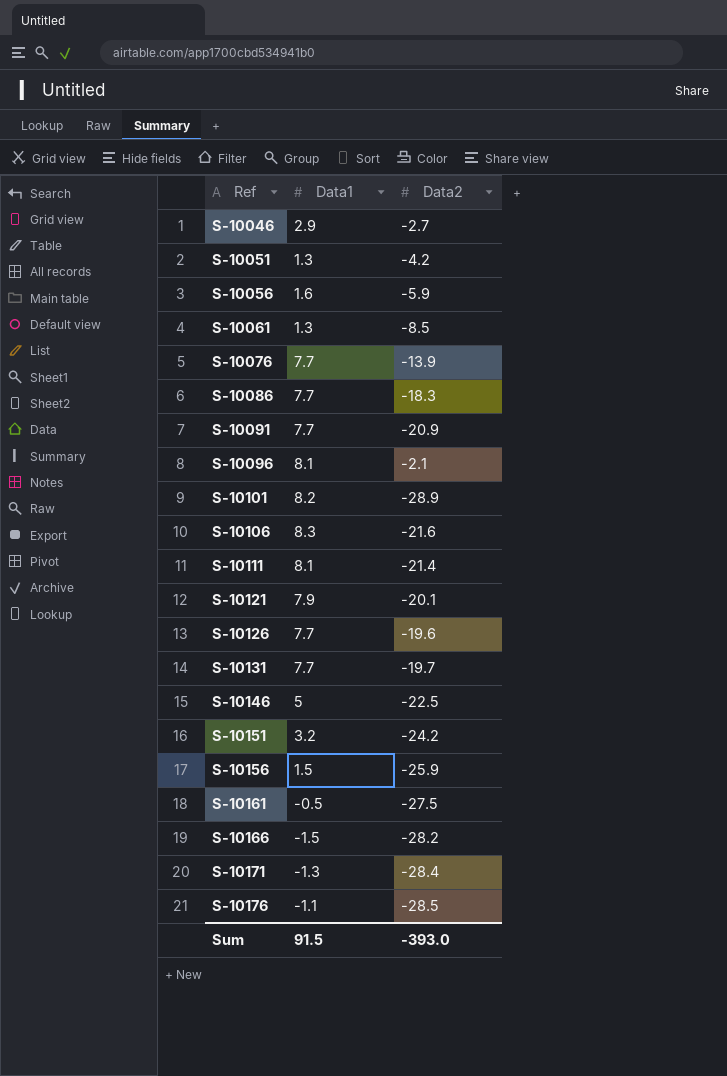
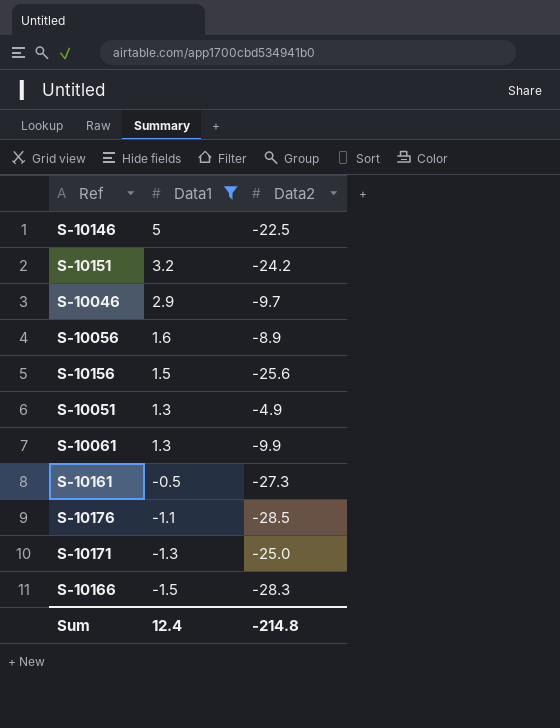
filter: none -> Data1 <= 5
row order: Ref ascending -> Data1 descending
S-10046 | Data2: -2.7 -> -9.7
S-10056 | Data2: -5.9 -> -8.9
S-10156 | Data2: -25.9 -> -25.6
S-10051 | Data2: -4.2 -> -4.9
S-10061 | Data2: -8.5 -> -9.9
S-10161 | Data2: -27.5 -> -27.3
S-10171 | Data2: -28.4 -> -25.0
S-10166 | Data2: -28.2 -> -28.3
Sum | Data1: 91.5 -> 12.4
Sum | Data2: -393.0 -> -214.8

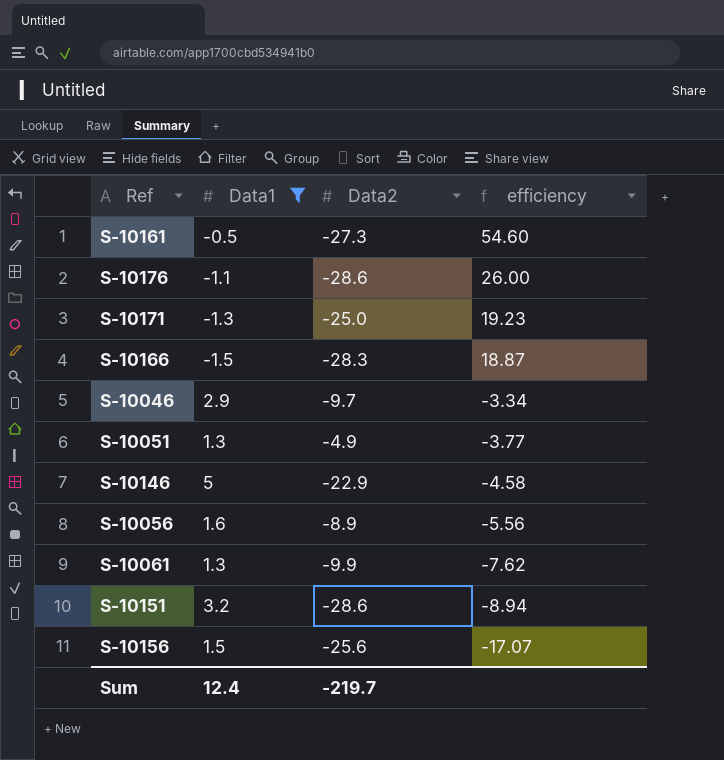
row order: Data1 descending -> efficiency descending
column efficiency | formula: none -> [Data2] / [Data1]
S-10176 | Data2: -28.5 -> -28.6
S-10146 | Data2: -22.5 -> -22.9
S-10151 | Data2: -24.2 -> -28.6
Sum | Data2: -214.8 -> -219.7

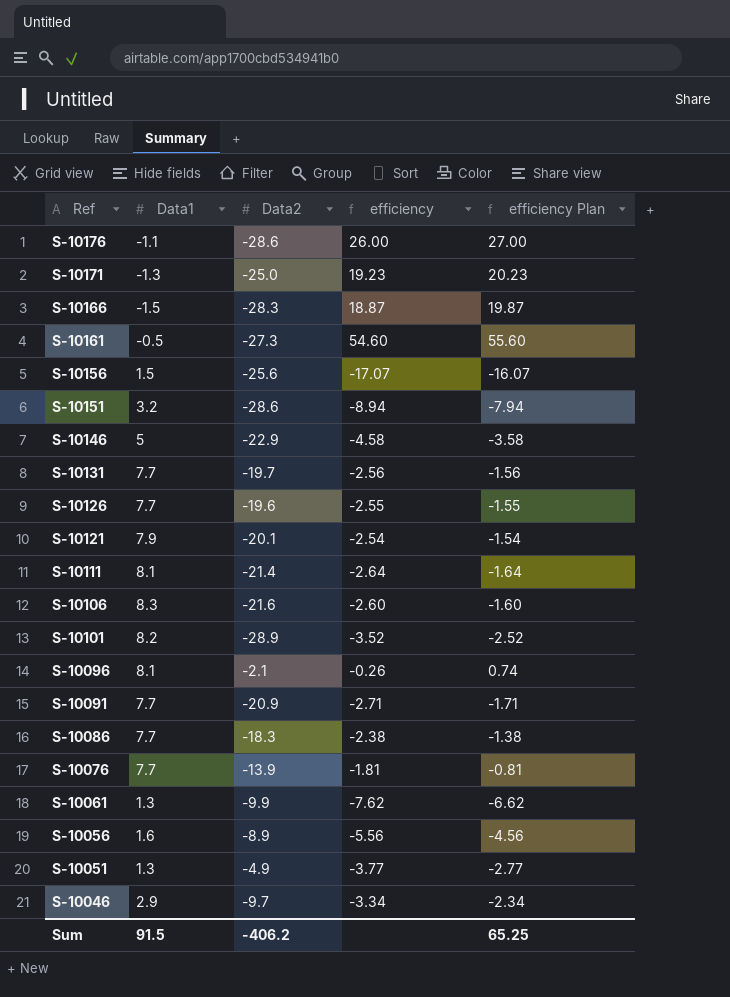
filter: Data1 <= 5 -> none
row order: efficiency descending -> Ref descending
column efficiency Plan | formula: none -> [efficiency] + 1
Sum | Data1: 12.4 -> 91.5
Sum | Data2: -219.7 -> -406.2

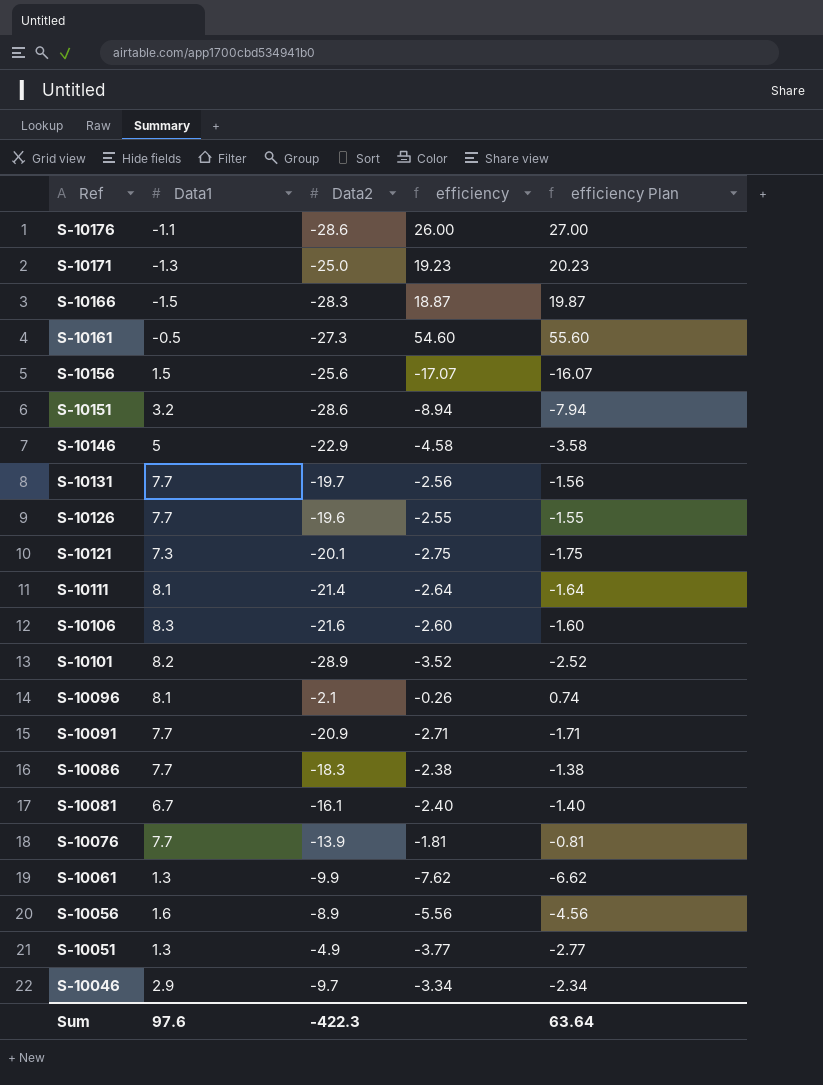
S-10121 | Data1: 7.9 -> 7.3
S-10121 | efficiency: -2.54 -> -2.75
S-10121 | efficiency Plan: -1.54 -> -1.75
row S-10081: none -> 6.7 | -16.1 | -2.40 | -1.40
Sum | Data1: 91.5 -> 97.6
Sum | Data2: -406.2 -> -422.3
Sum | efficiency Plan: 65.25 -> 63.64

